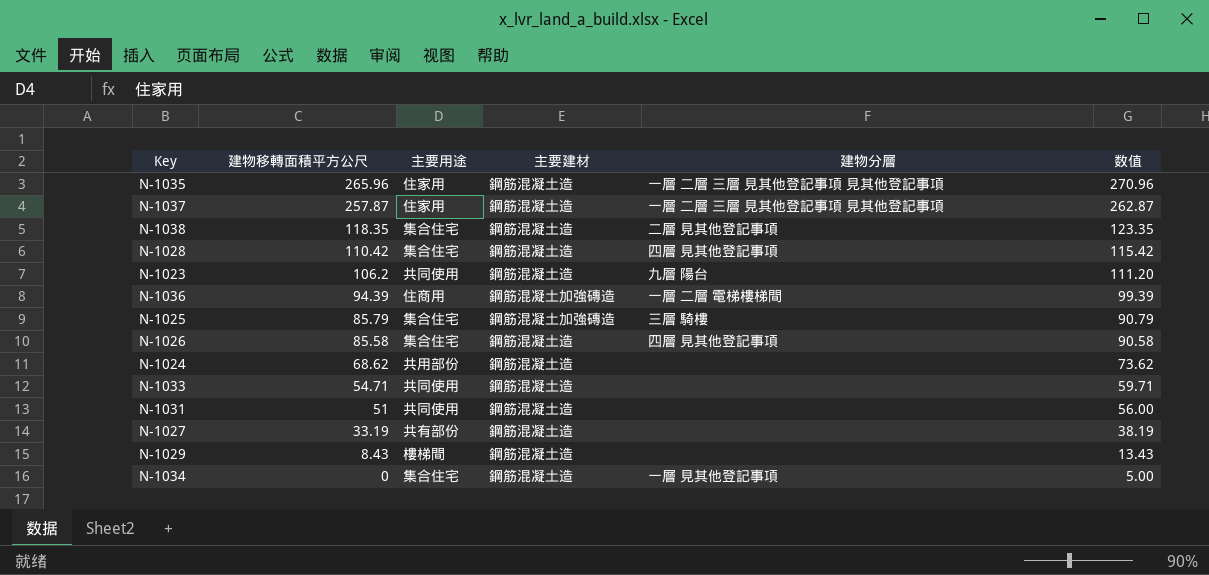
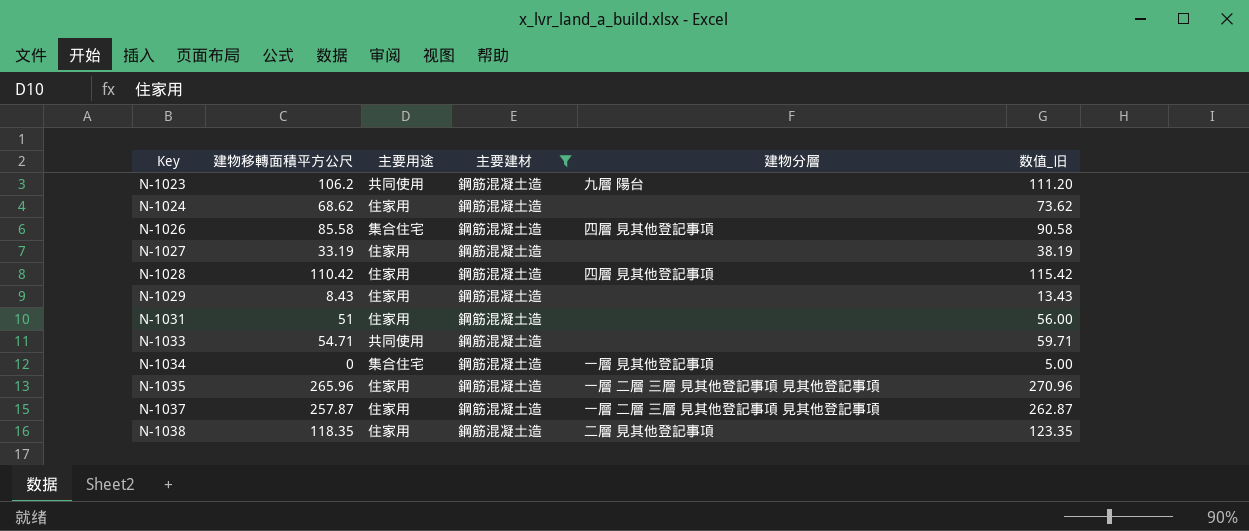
filter: none -> 主要建材 = 鋼筋混凝土造
row order: 建物移轉面積平方公尺 descending -> Key ascending
column name: 数值 -> 数值_旧
N-1024 | 主要用途: 共用部份 -> 住家用
N-1027 | 主要用途: 共有部份 -> 住家用
N-1028 | 主要用途: 集合住宅 -> 住家用
N-1029 | 主要用途: 樓梯間 -> 住家用
N-1031 | 主要用途: 共同使用 -> 住家用
N-1038 | 主要用途: 集合住宅 -> 住家用

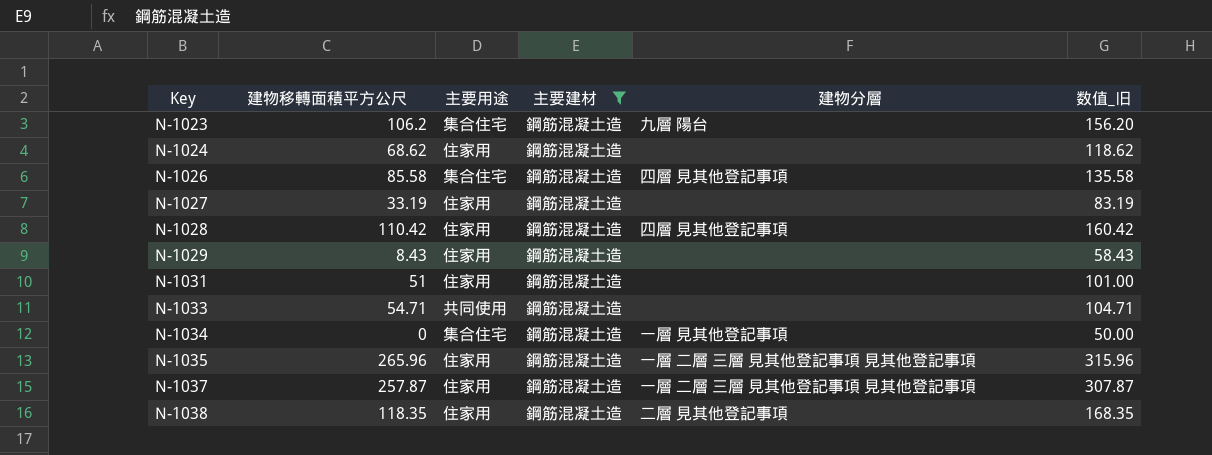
column 数值_旧 | formula: [建物移轉面積平方公尺] + 5 -> [建物移轉面積平方公尺] + 50
N-1023 | 主要用途: 共同使用 -> 集合住宅

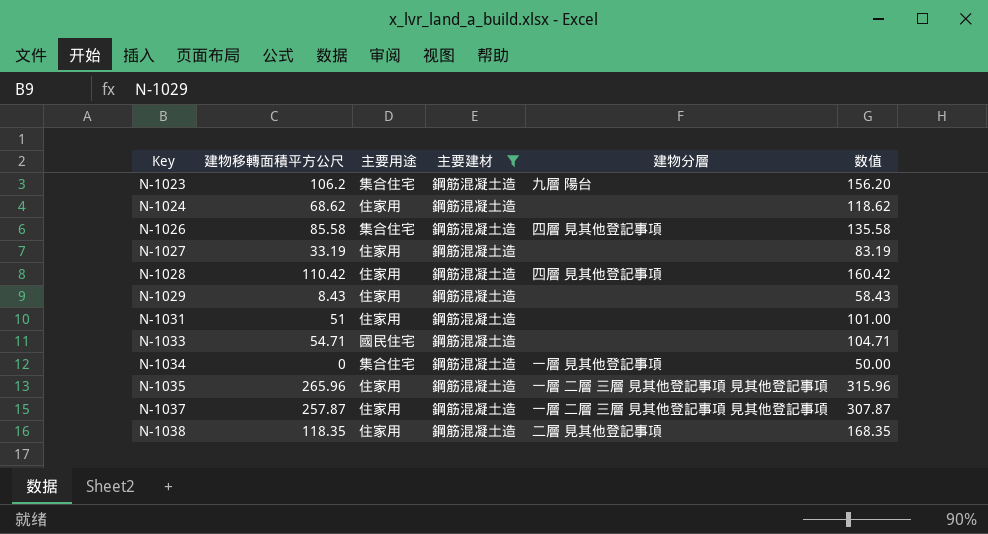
column name: 数值_旧 -> 数值
N-1033 | 主要用途: 共同使用 -> 國民住宅

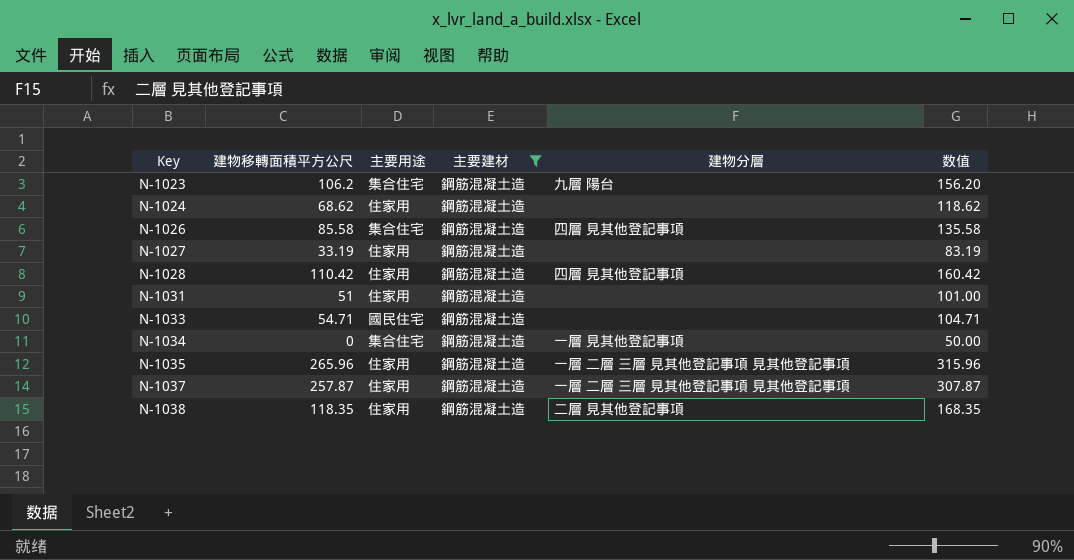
row N-1029: 8.43 | 住家用 | 鋼筋混凝土造 | none | 58.43 -> none

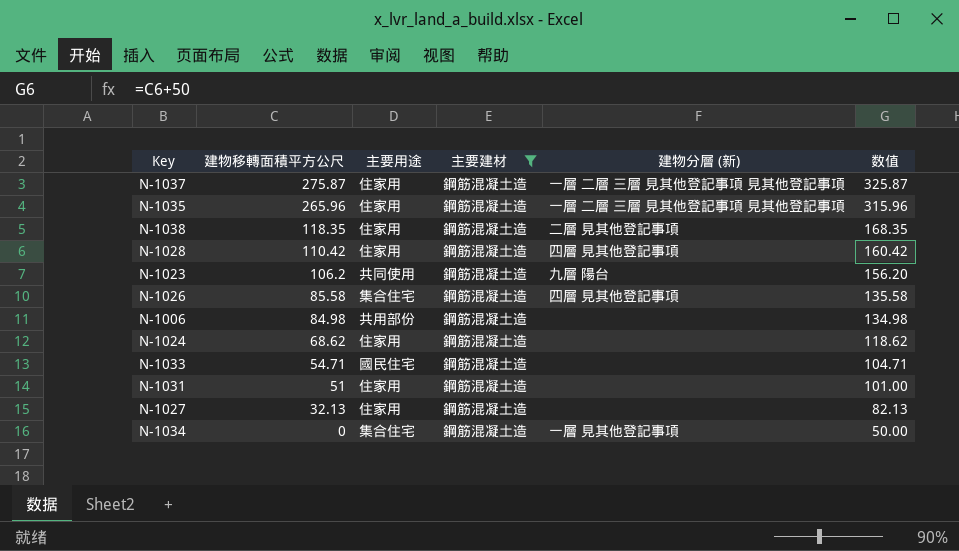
row order: Key ascending -> 建物移轉面積平方公尺 descending
column name: 建物分層 -> 建物分層 (新)
N-1037 | 建物移轉面積平方公尺: 257.87 -> 275.87
N-1037 | 数值: 307.87 -> 325.87
N-1023 | 主要用途: 集合住宅 -> 共同使用
row N-1006: none -> 84.98 | 共用部份 | 鋼筋混凝土造 | none | 134.98
N-1027 | 建物移轉面積平方公尺: 33.19 -> 32.13
N-1027 | 数值: 83.19 -> 82.13

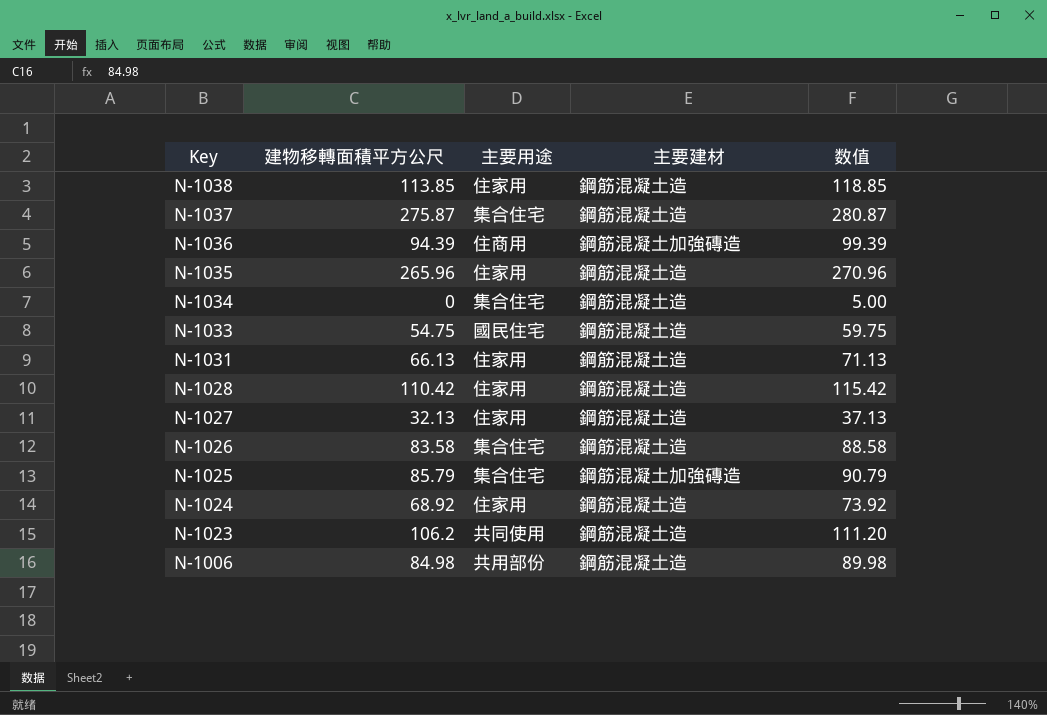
filter: 主要建材 = 鋼筋混凝土造 -> none
row order: 建物移轉面積平方公尺 descending -> Key descending
column 建物分層 (新) | position: 5 -> none
column 数值 | formula: [建物移轉面積平方公尺] + 50 -> [建物移轉面積平方公尺] + 5
N-1038 | 建物移轉面積平方公尺: 118.35 -> 113.85
N-1037 | 主要用途: 住家用 -> 集合住宅
N-1033 | 建物移轉面積平方公尺: 54.71 -> 54.75
N-1031 | 建物移轉面積平方公尺: 51 -> 66.13
N-1026 | 建物移轉面積平方公尺: 85.58 -> 83.58
N-1024 | 建物移轉面積平方公尺: 68.62 -> 68.92

